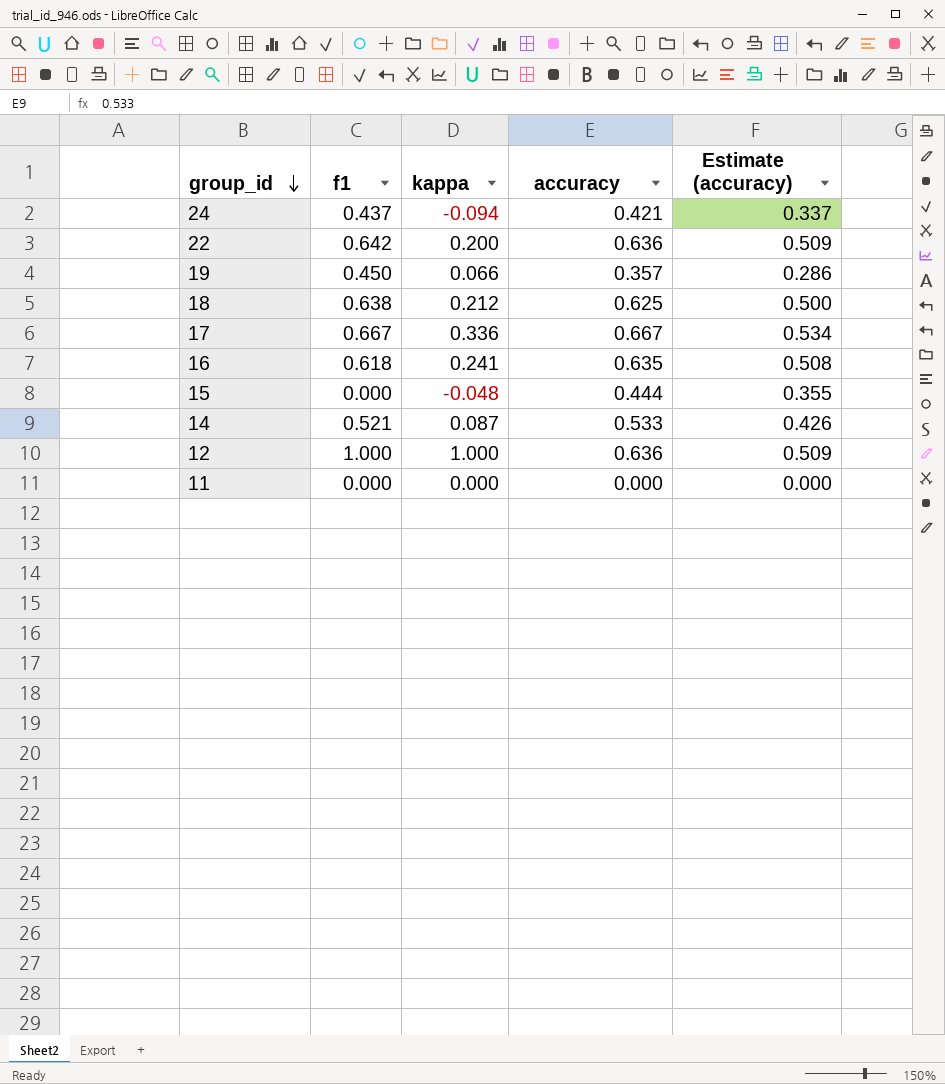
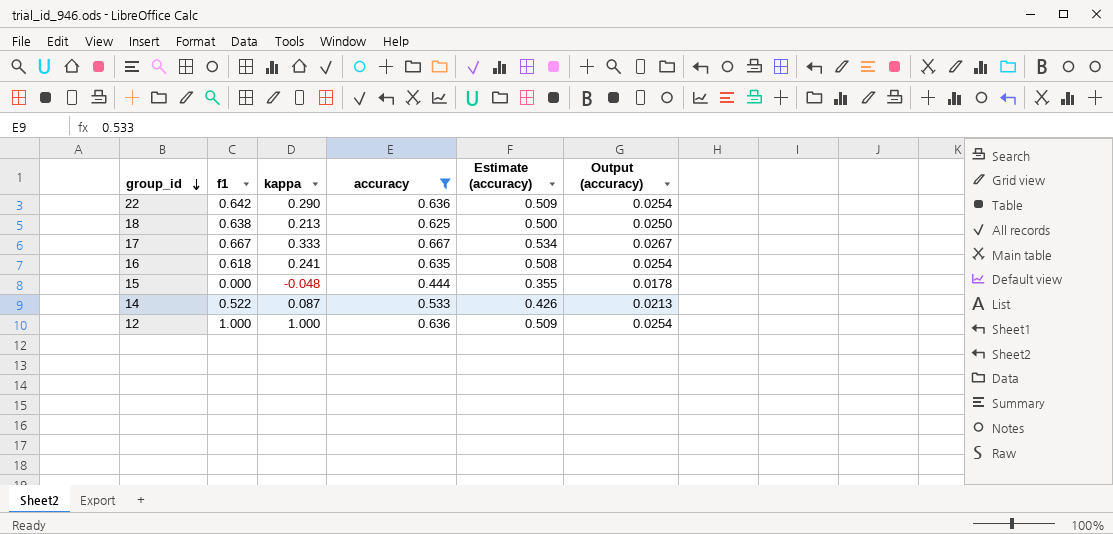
filter: none -> accuracy >= 0.444
column Output (accuracy) | formula: none -> [accuracy] * 0.04
22 | kappa: 0.200 -> 0.290
18 | kappa: 0.212 -> 0.213
17 | kappa: 0.336 -> 0.333
14 | f1: 0.521 -> 0.522

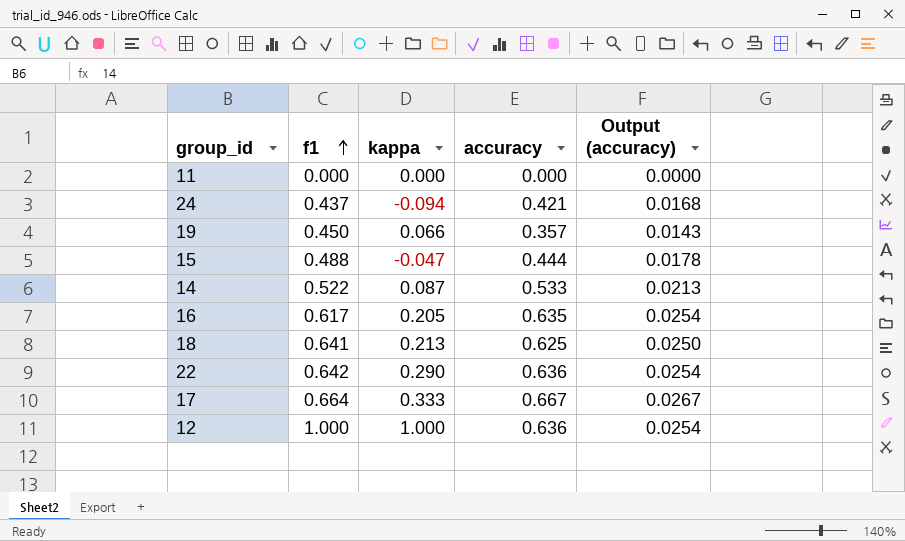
filter: accuracy >= 0.444 -> none
row order: group_id descending -> f1 ascending
column Estimate (accuracy) | formula: [accuracy] * 0.8 -> none
15 | f1: 0.000 -> 0.488
15 | kappa: -0.048 -> -0.047
16 | f1: 0.618 -> 0.617
16 | kappa: 0.241 -> 0.205
18 | f1: 0.638 -> 0.641
17 | f1: 0.667 -> 0.664

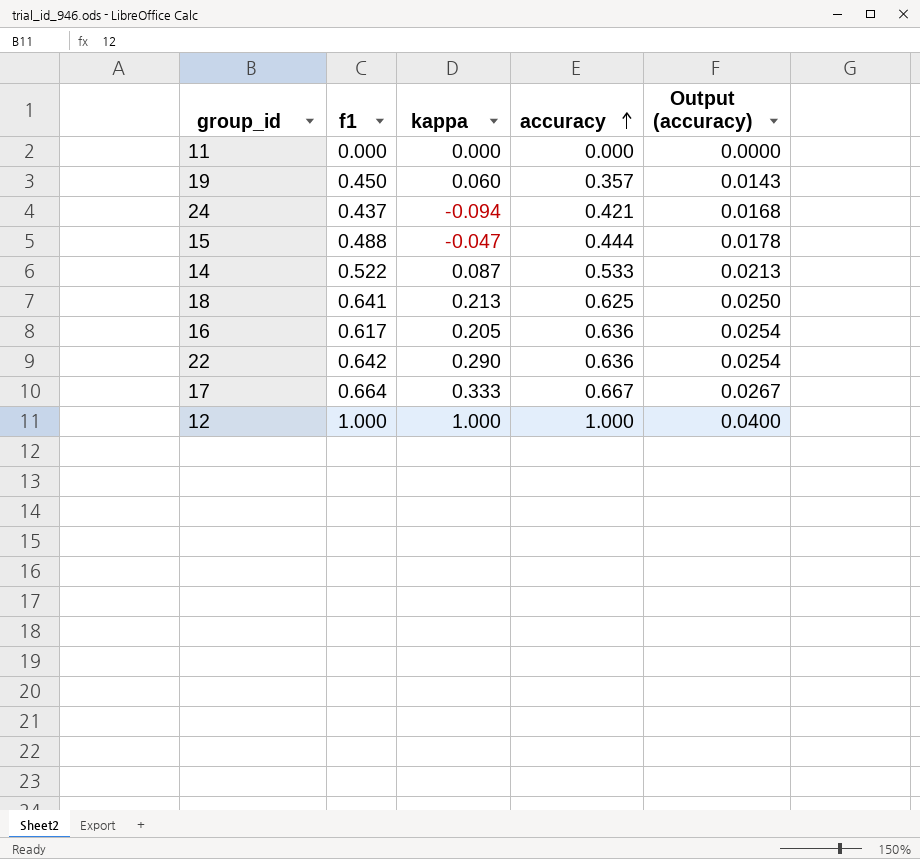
row order: f1 ascending -> accuracy ascending
19 | kappa: 0.066 -> 0.060
16 | accuracy: 0.635 -> 0.636
12 | accuracy: 0.636 -> 1.000
12 | Output (accuracy): 0.0254 -> 0.0400

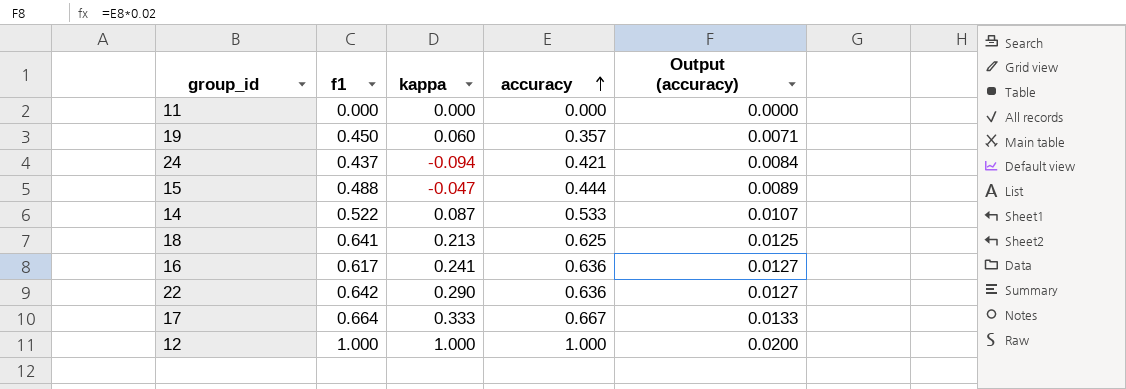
column Output (accuracy) | formula: [accuracy] * 0.04 -> [accuracy] * 0.02
16 | kappa: 0.205 -> 0.241

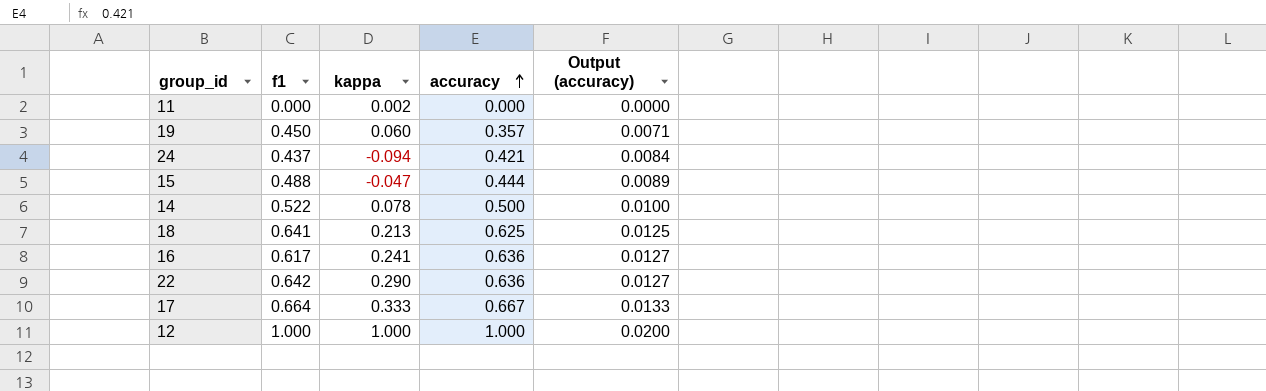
11 | kappa: 0.000 -> 0.002
14 | kappa: 0.087 -> 0.078
14 | accuracy: 0.533 -> 0.500
14 | Output (accuracy): 0.0107 -> 0.0100

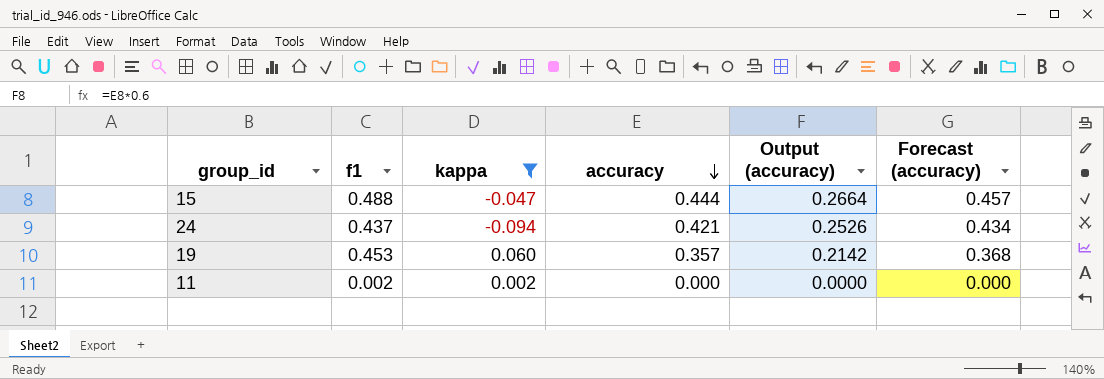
filter: none -> kappa <= 0.060
row order: accuracy ascending -> accuracy descending
column Output (accuracy) | formula: [accuracy] * 0.02 -> [accuracy] * 0.6
column Forecast (accuracy) | formula: none -> [accuracy] * 1.03
19 | f1: 0.450 -> 0.453
11 | f1: 0.000 -> 0.002

